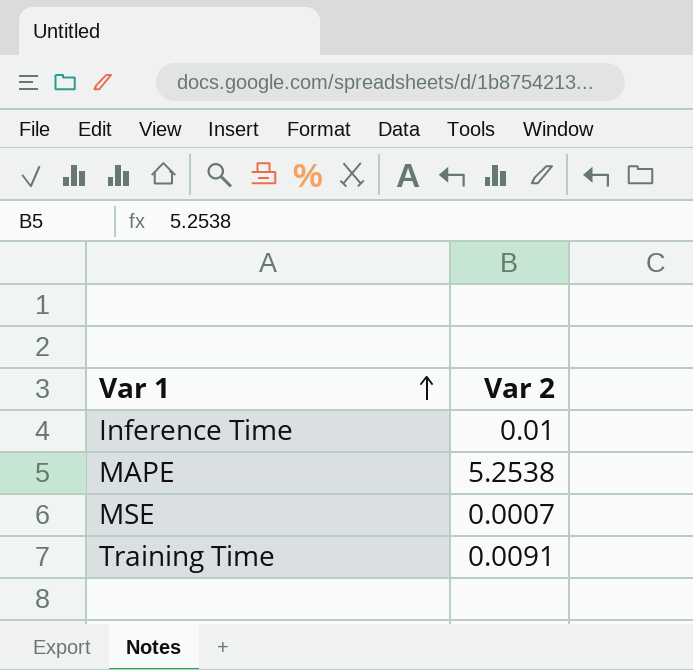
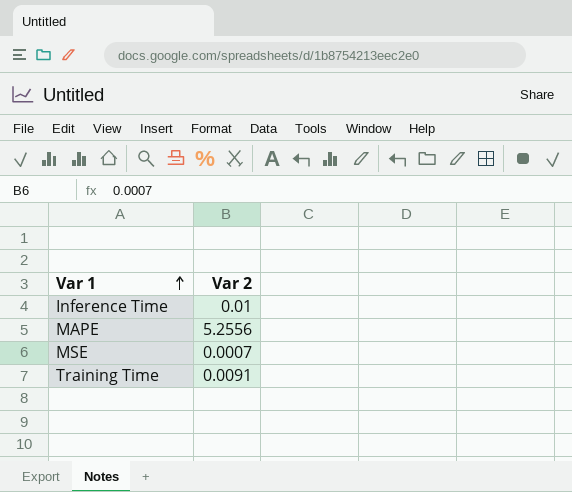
MAPE | Var 2: 5.2538 -> 5.2556

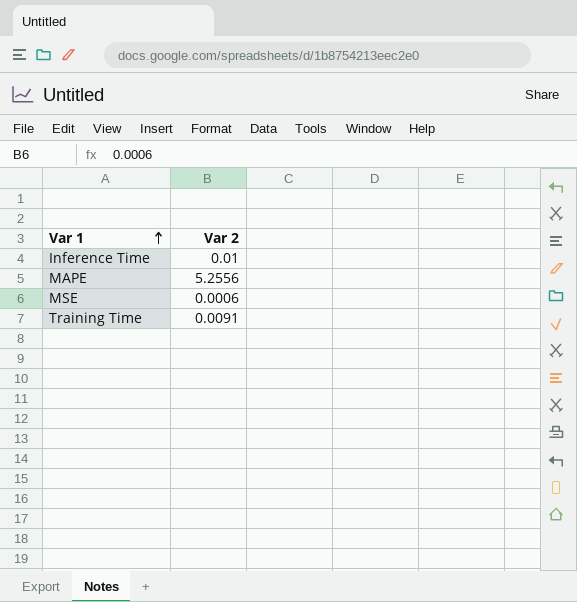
MSE | Var 2: 0.0007 -> 0.0006

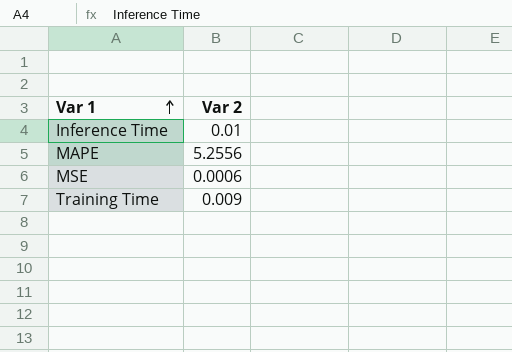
Training Time | Var 2: 0.0091 -> 0.009

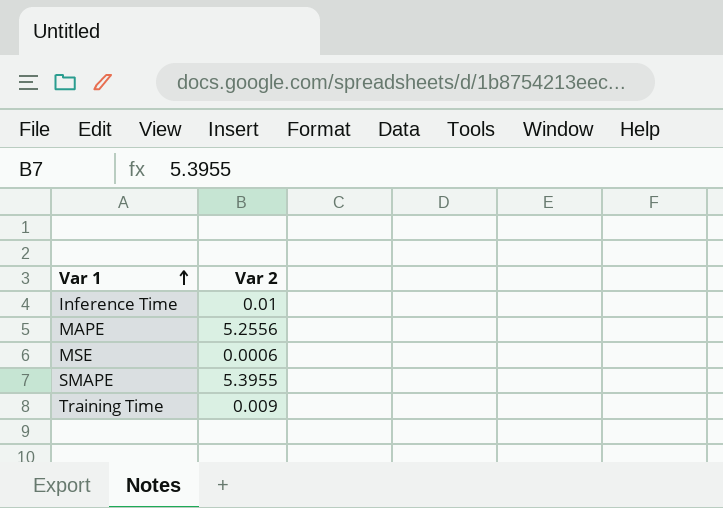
row SMAPE: none -> 5.3955

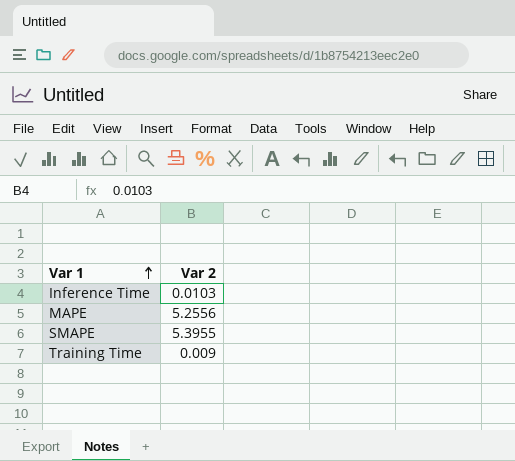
row MSE: 0.0006 -> none
Inference Time | Var 2: 0.01 -> 0.0103

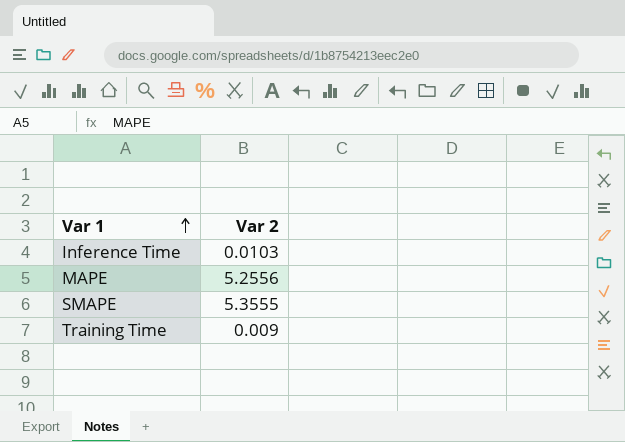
SMAPE | Var 2: 5.3955 -> 5.3555

